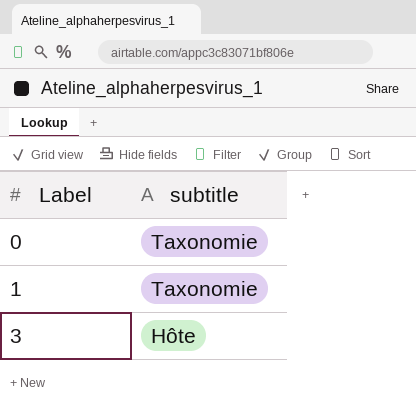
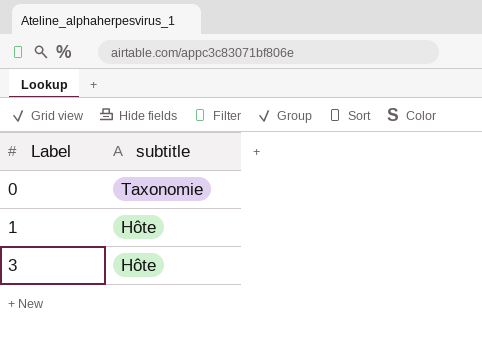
1 | subtitle: Taxonomie -> Hôte

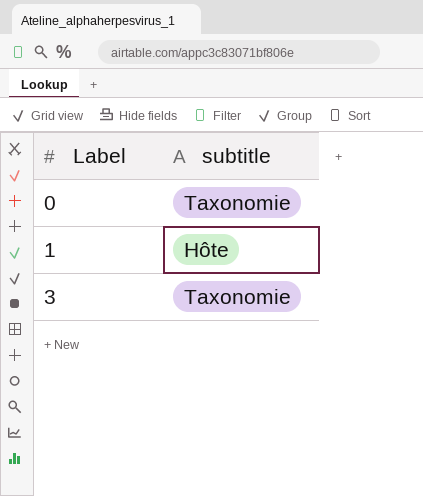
3 | subtitle: Hôte -> Taxonomie

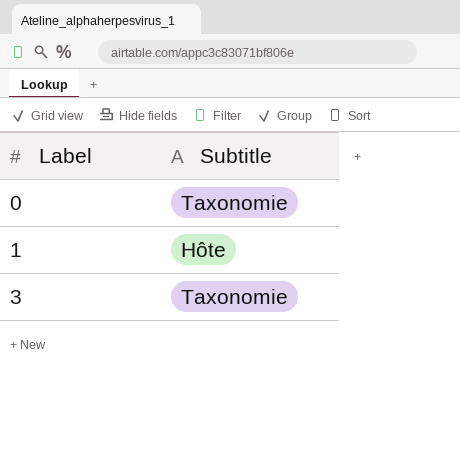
column name: subtitle -> Subtitle

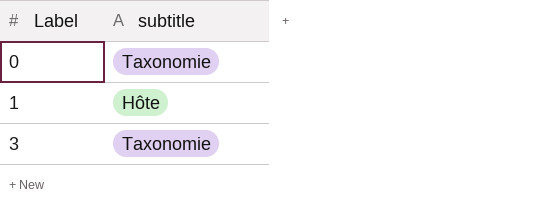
column name: Subtitle -> subtitle

